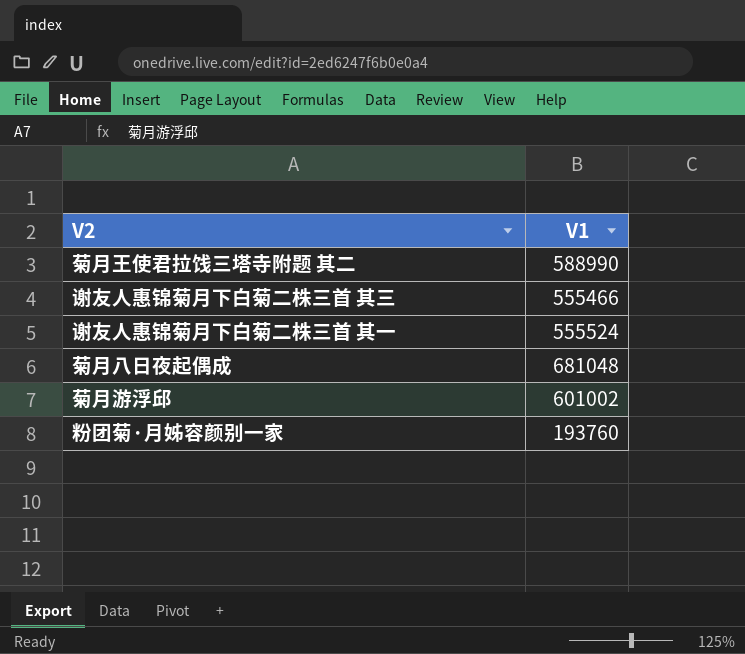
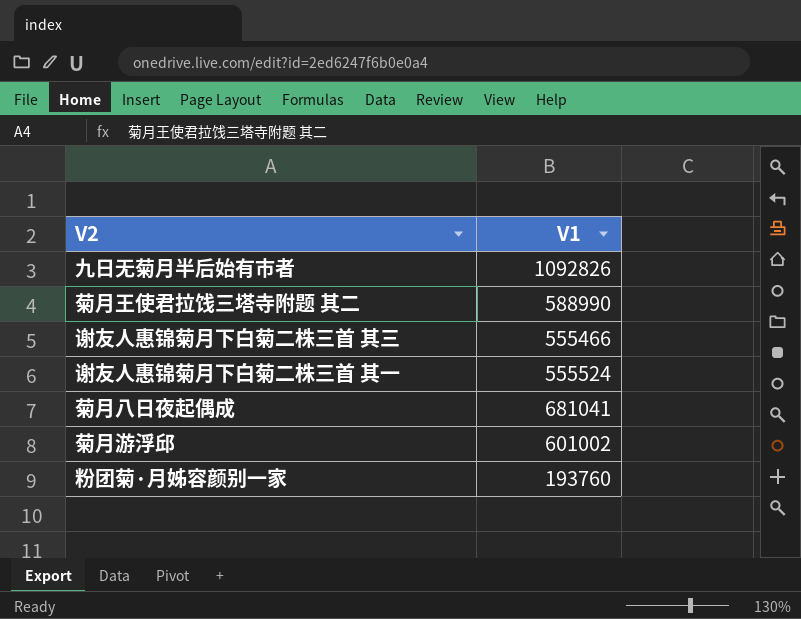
row 九日无菊月半后始有市者: none -> 1092826
菊月八日夜起偶成 | V1: 681048 -> 681041

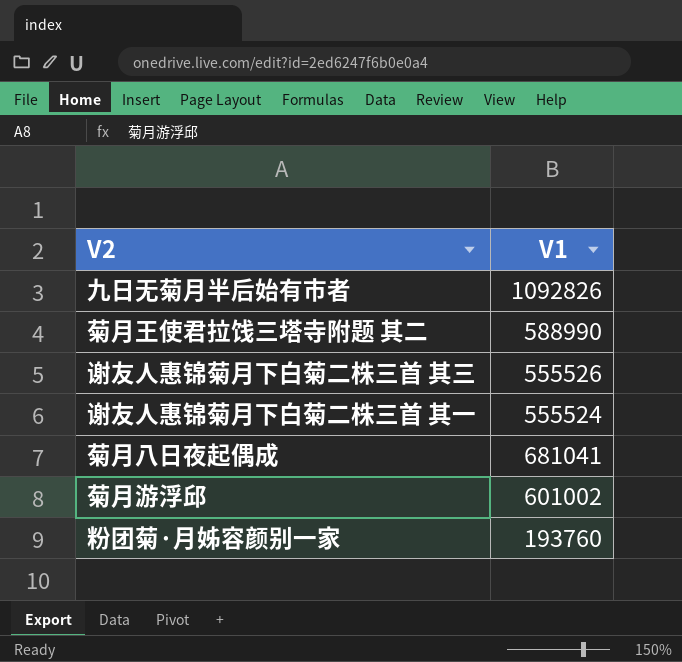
谢友人惠锦菊月下白菊二株三首 其三 | V1: 555466 -> 555526

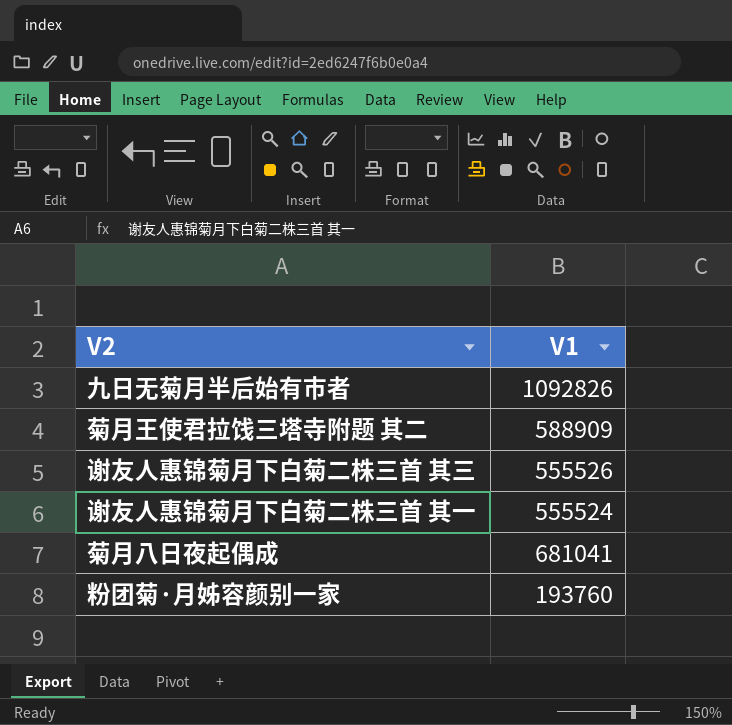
row 菊月游浮邱: 601002 -> none
菊月王使君拉饯三塔寺附题 其二 | V1: 588990 -> 588909

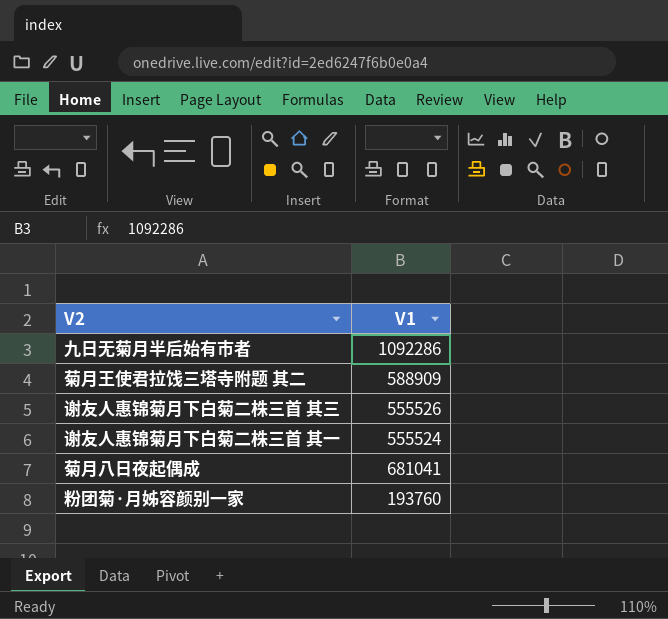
九日无菊月半后始有市者 | V1: 1092826 -> 1092286

